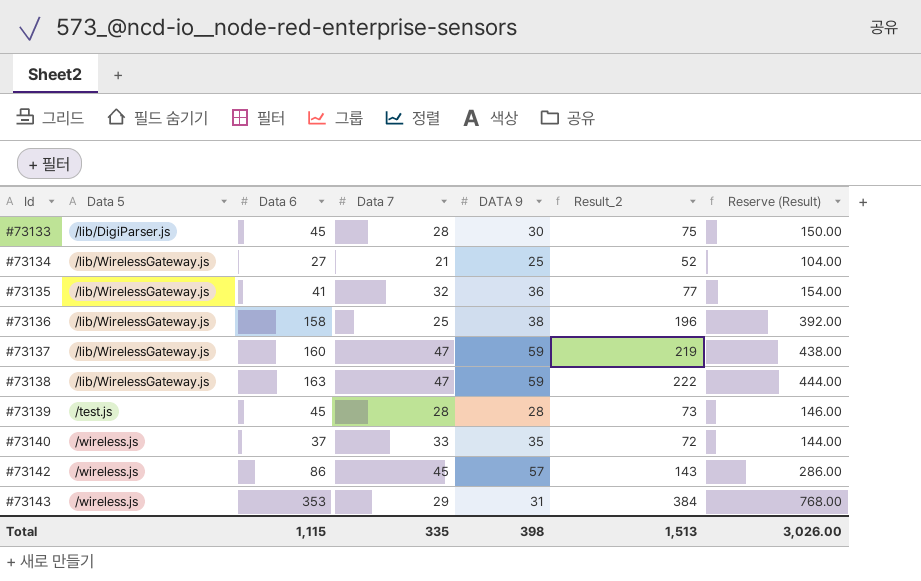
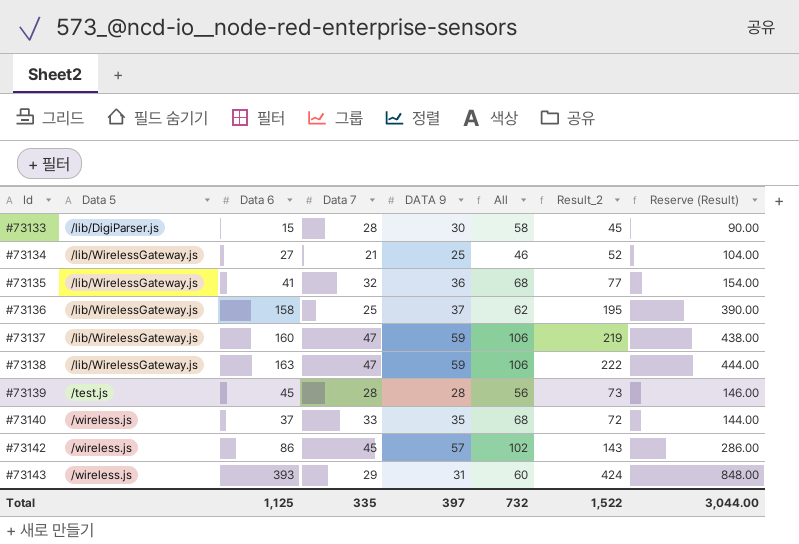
column All | formula: none -> [Data 7] + [DATA 9]
#73133 | Data 6: 45 -> 15
#73133 | Result_2: 75 -> 45
#73133 | Reserve (Result): 150.00 -> 90.00
#73136 | DATA 9: 38 -> 37
#73136 | Result_2: 196 -> 195
#73136 | Reserve (Result): 392.00 -> 390.00
#73143 | Data 6: 353 -> 393
#73143 | Result_2: 384 -> 424
#73143 | Reserve (Result): 768.00 -> 848.00
Total | Data 6: 1,115 -> 1,125
Total | DATA 9: 398 -> 397
Total | Result_2: 1,513 -> 1,522
Total | Reserve (Result): 3,026.00 -> 3,044.00

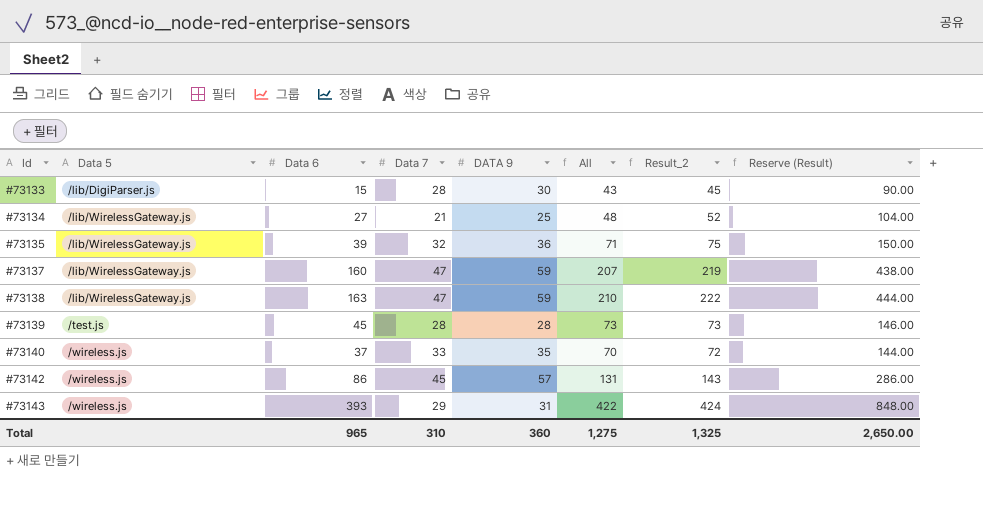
column All | formula: [Data 7] + [DATA 9] -> [Data 6] + [Data 7]
row #73136: /lib/WirelessGateway.js | 158 | 25 | 37 | 62 | 195 | 390.00 -> none
#73135 | Data 6: 41 -> 39
#73135 | Result_2: 77 -> 75
#73135 | Reserve (Result): 154.00 -> 150.00
Total | Data 6: 1,125 -> 965
Total | Data 7: 335 -> 310
Total | DATA 9: 397 -> 360
Total | All: 732 -> 1,275
Total | Result_2: 1,522 -> 1,325
Total | Reserve (Result): 3,044.00 -> 2,650.00

